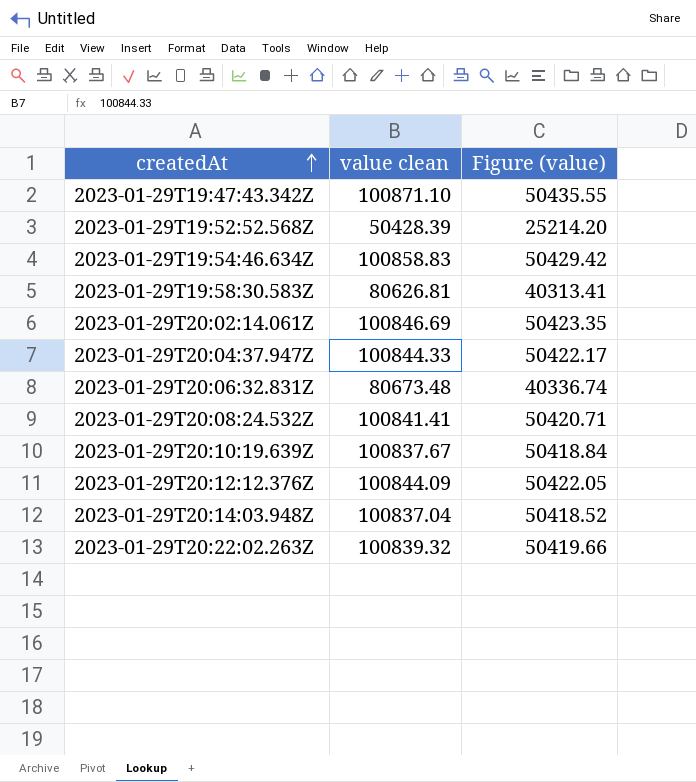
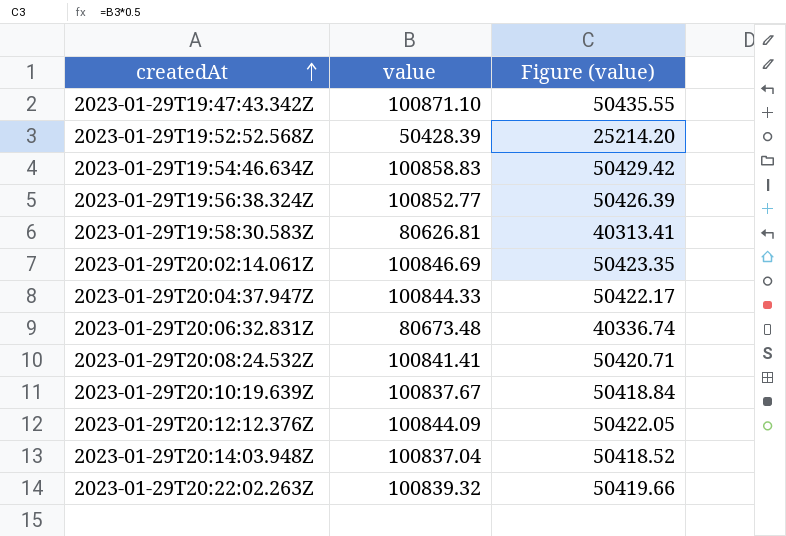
column name: value clean -> value
row 2023-01-29T19:56:38.324Z: none -> 100852.77 | 50426.39

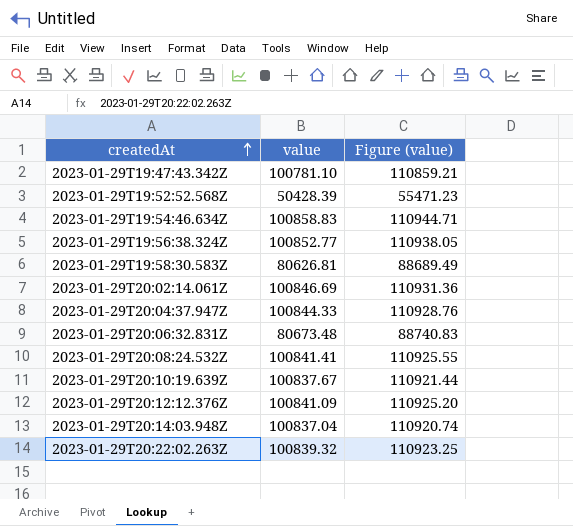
column Figure (value) | formula: [value] * 0.5 -> [value] * 1.1
2023-01-29T19:47:43.342Z | value: 100871.10 -> 100781.10
2023-01-29T20:12:12.376Z | value: 100844.09 -> 100841.09

